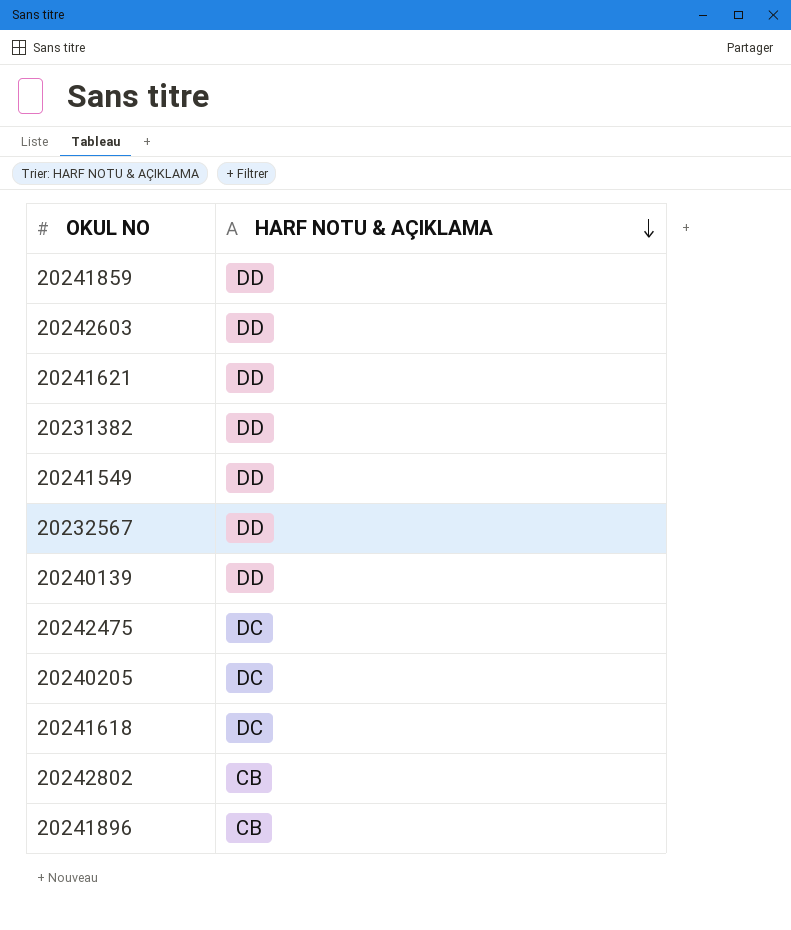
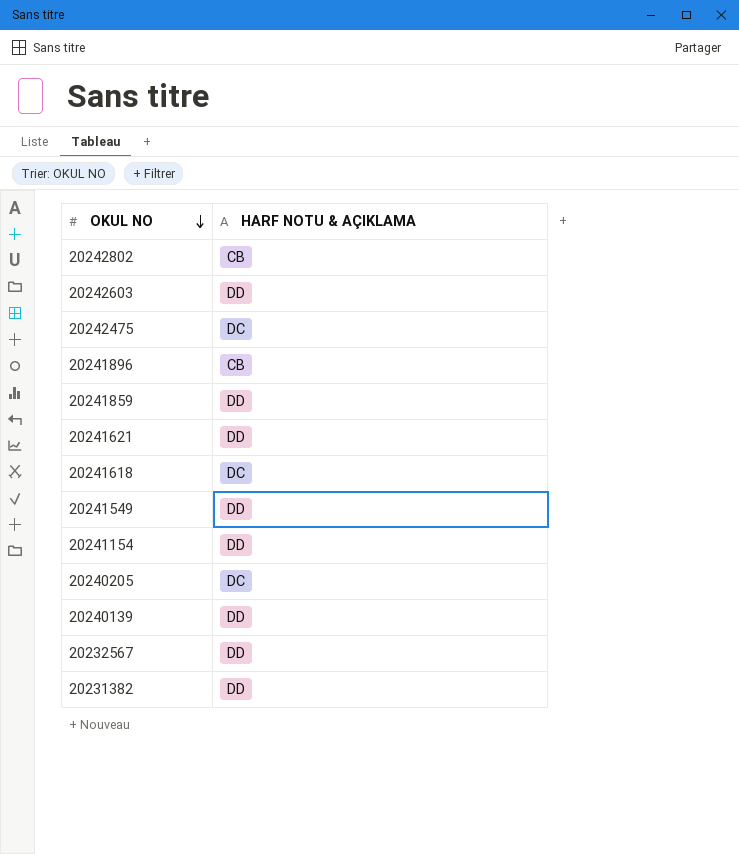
row order: HARF NOTU & AÇIKLAMA descending -> OKUL NO descending
row 20241154: none -> DD

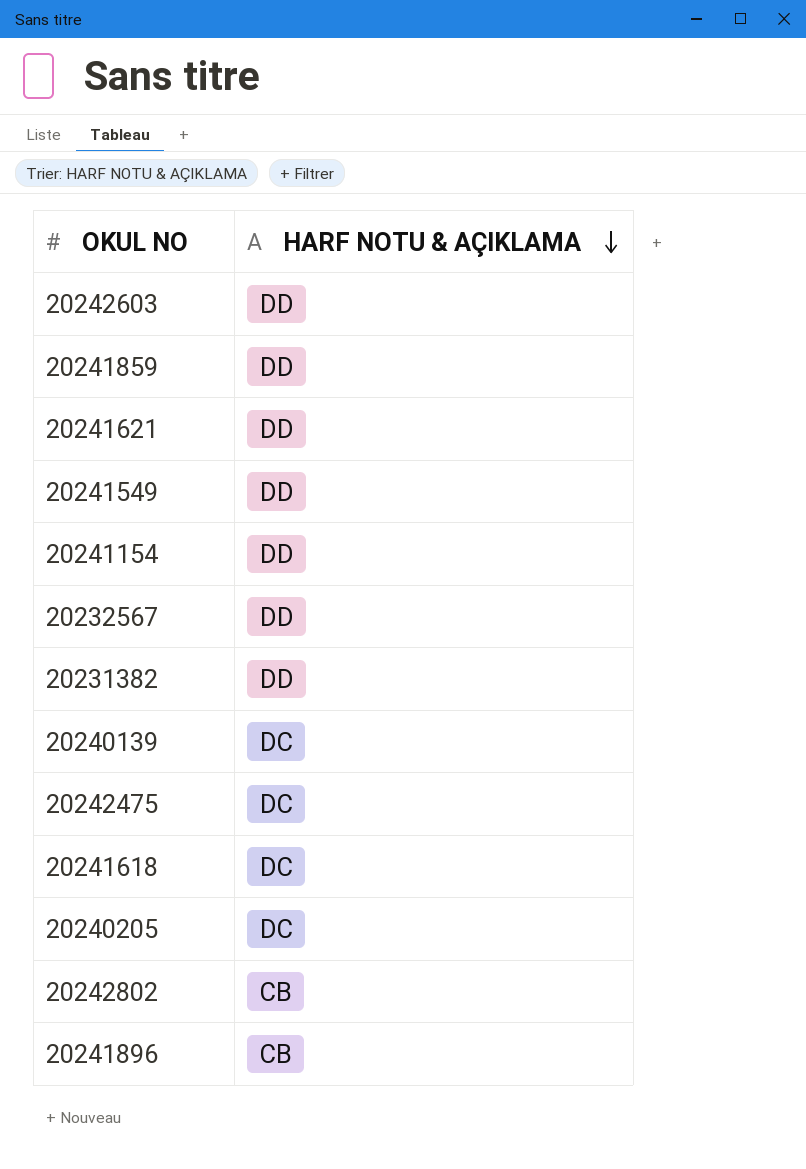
row order: OKUL NO descending -> HARF NOTU & AÇIKLAMA descending
20240139 | HARF NOTU & AÇIKLAMA: DD -> DC

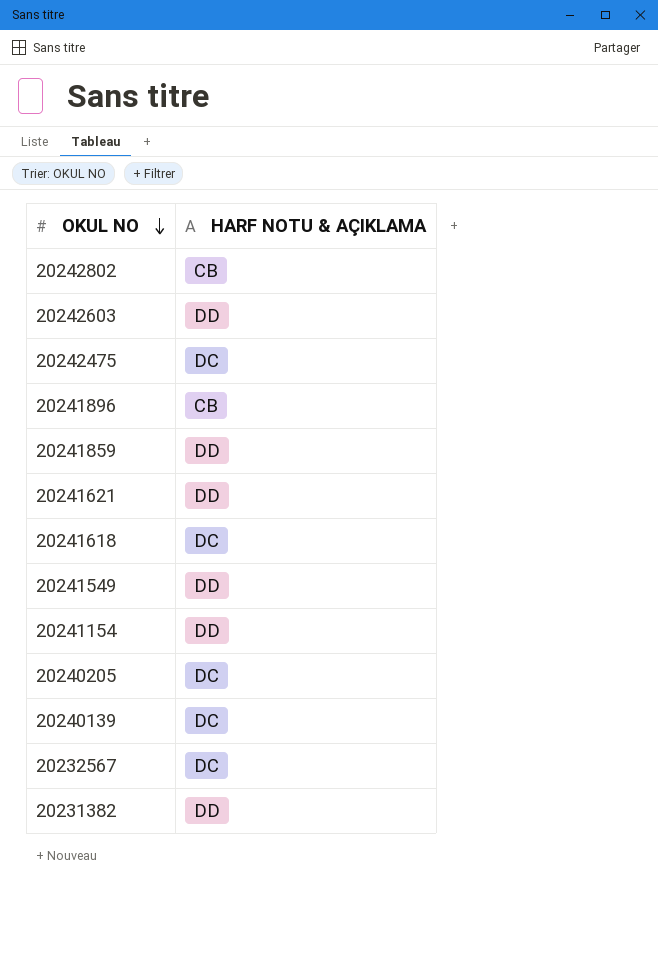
row order: HARF NOTU & AÇIKLAMA descending -> OKUL NO descending
20232567 | HARF NOTU & AÇIKLAMA: DD -> DC

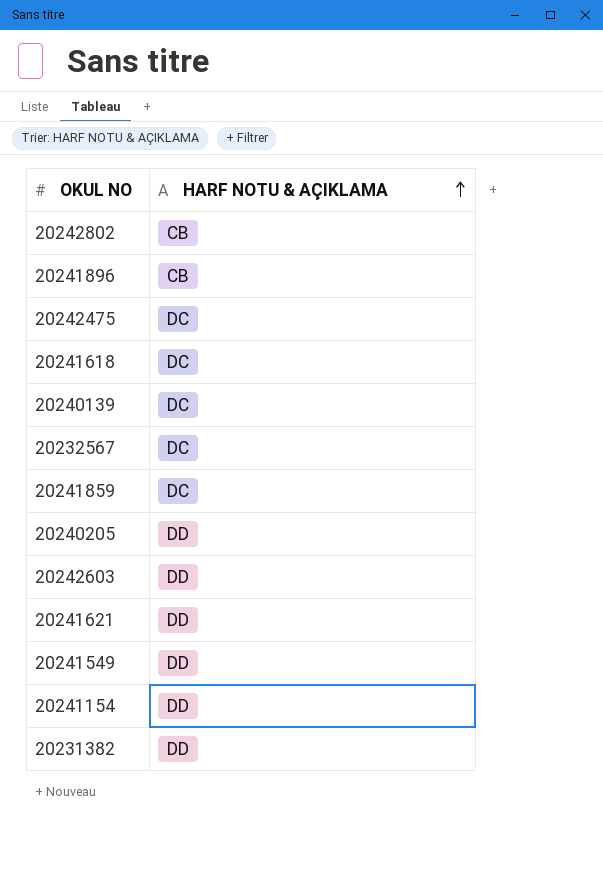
row order: OKUL NO descending -> HARF NOTU & AÇIKLAMA ascending
20241859 | HARF NOTU & AÇIKLAMA: DD -> DC
20240205 | HARF NOTU & AÇIKLAMA: DC -> DD

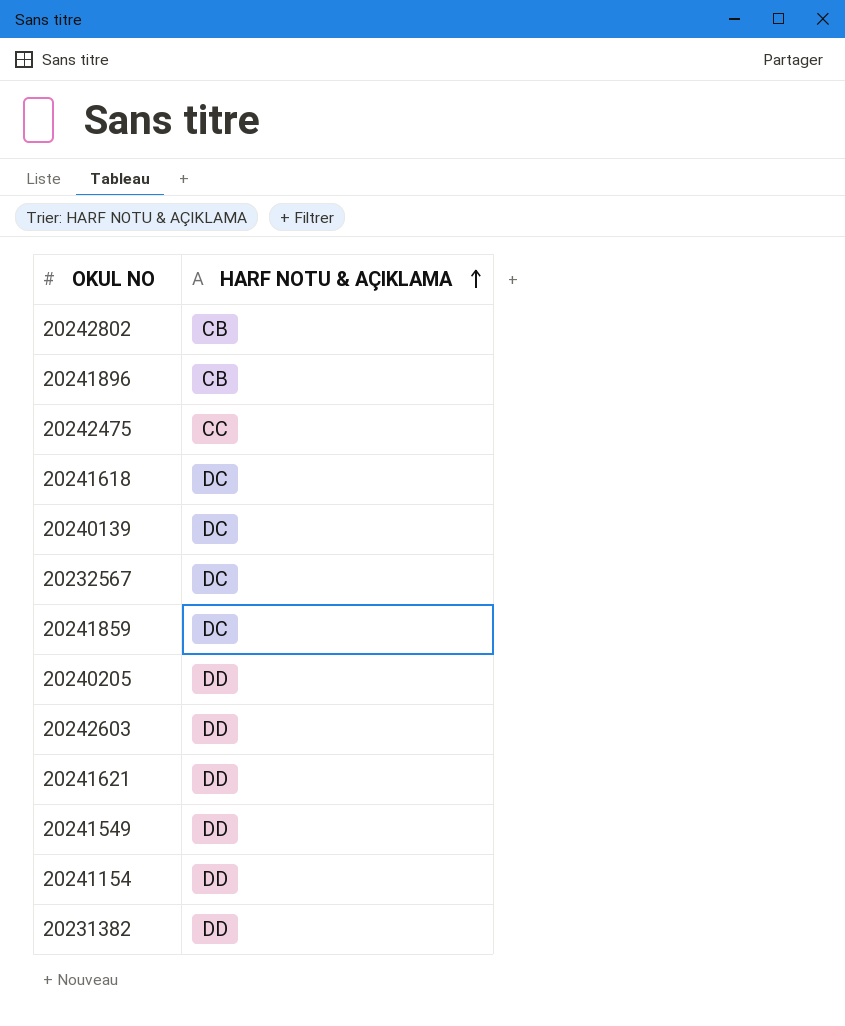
20242475 | HARF NOTU & AÇIKLAMA: DC -> CC

